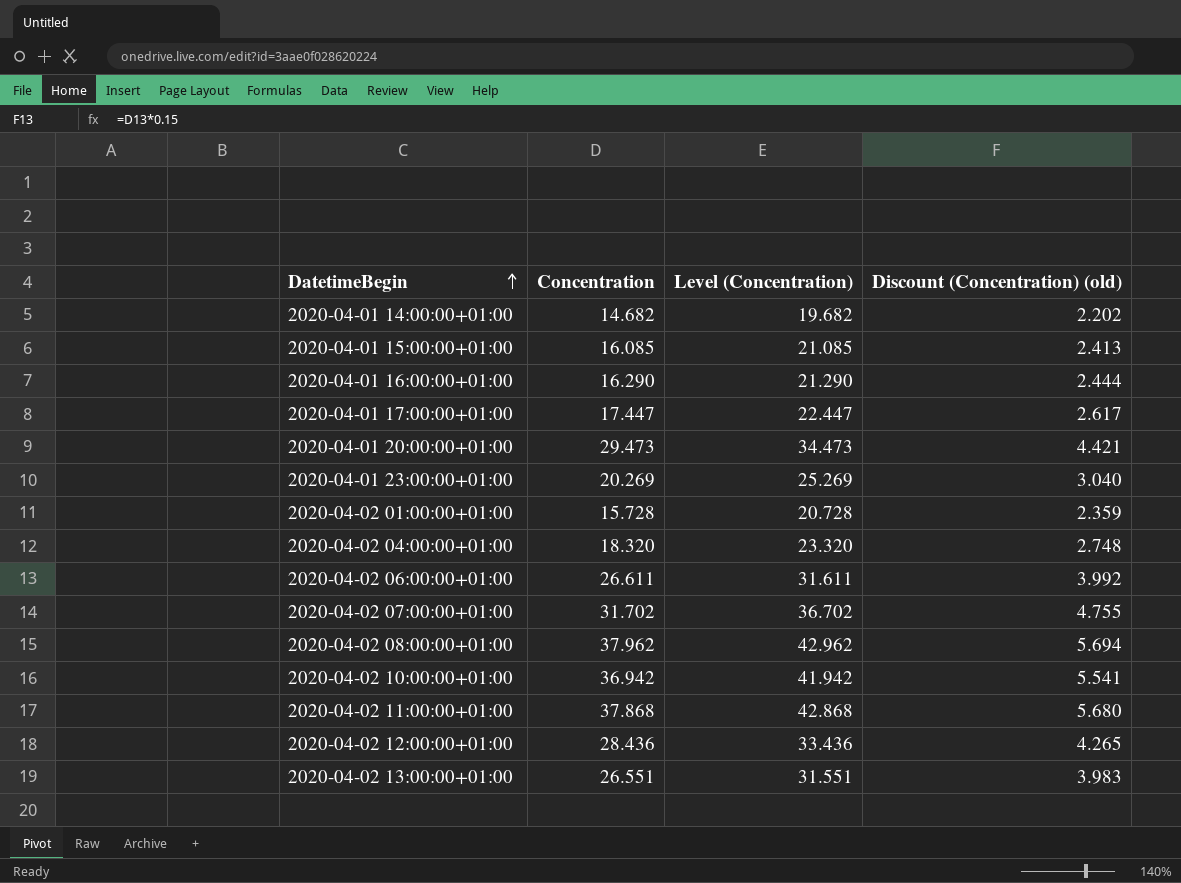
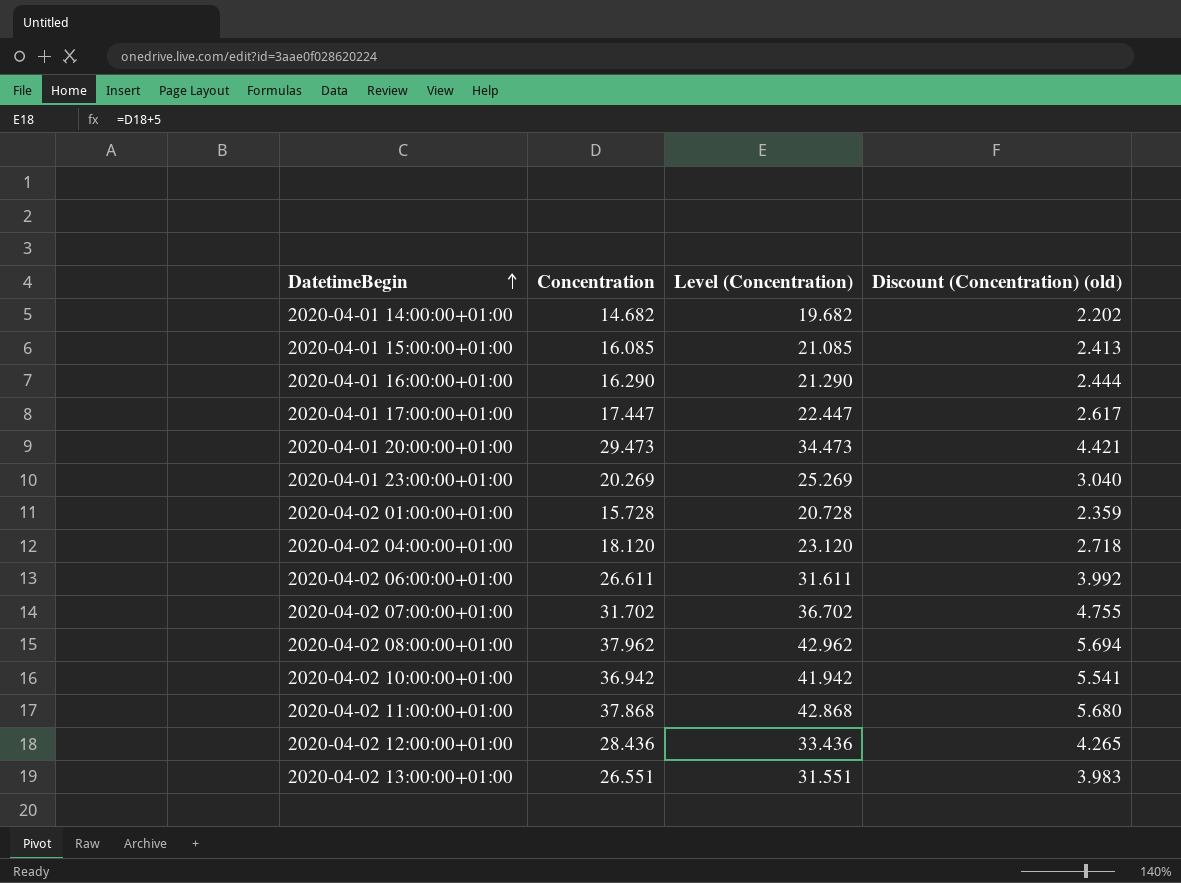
2020-04-02 04:00:00+01:00 | Concentration: 18.320 -> 18.120
2020-04-02 04:00:00+01:00 | Level (Concentration): 23.320 -> 23.120
2020-04-02 04:00:00+01:00 | Discount (Concentration) (old): 2.748 -> 2.718

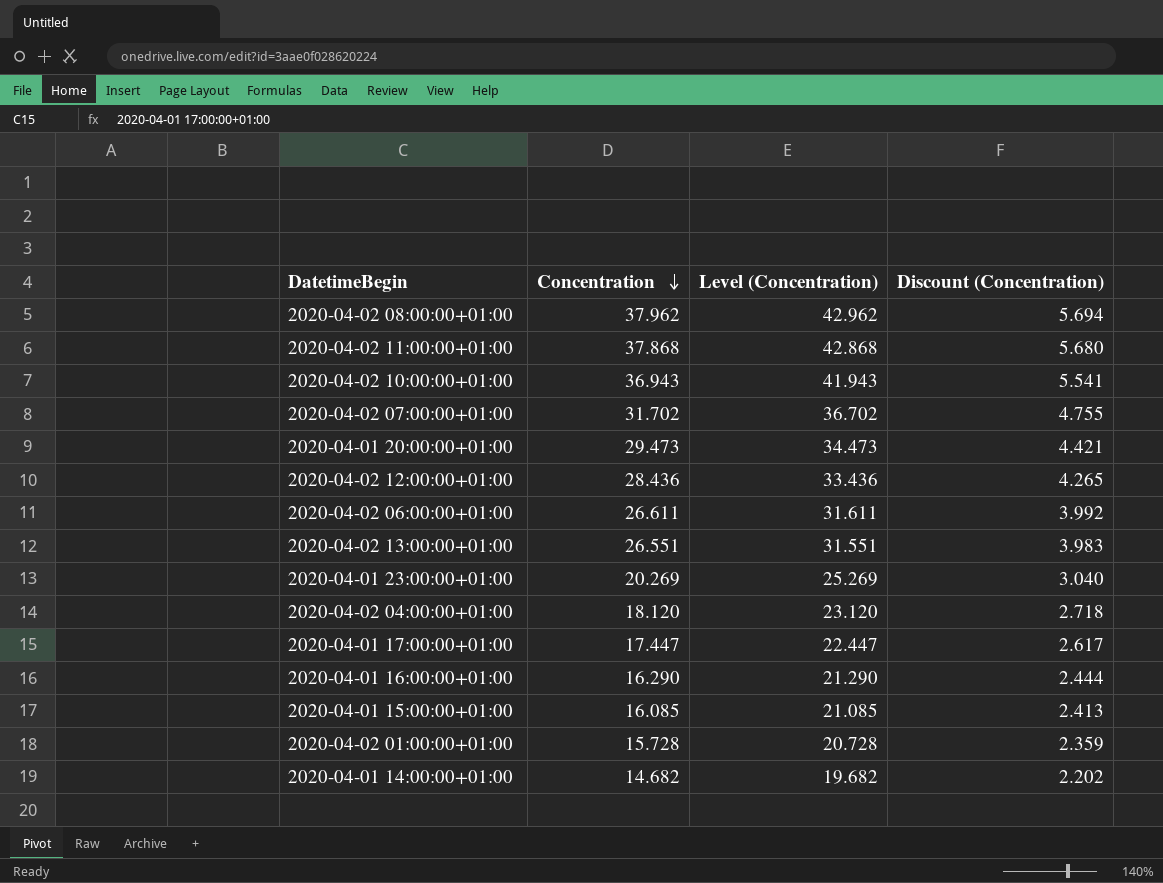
row order: DatetimeBegin ascending -> Concentration descending
column name: Discount (Concentration) (old) -> Discount (Concentration)
2020-04-02 10:00:00+01:00 | Concentration: 36.942 -> 36.943
2020-04-02 10:00:00+01:00 | Level (Concentration): 41.942 -> 41.943

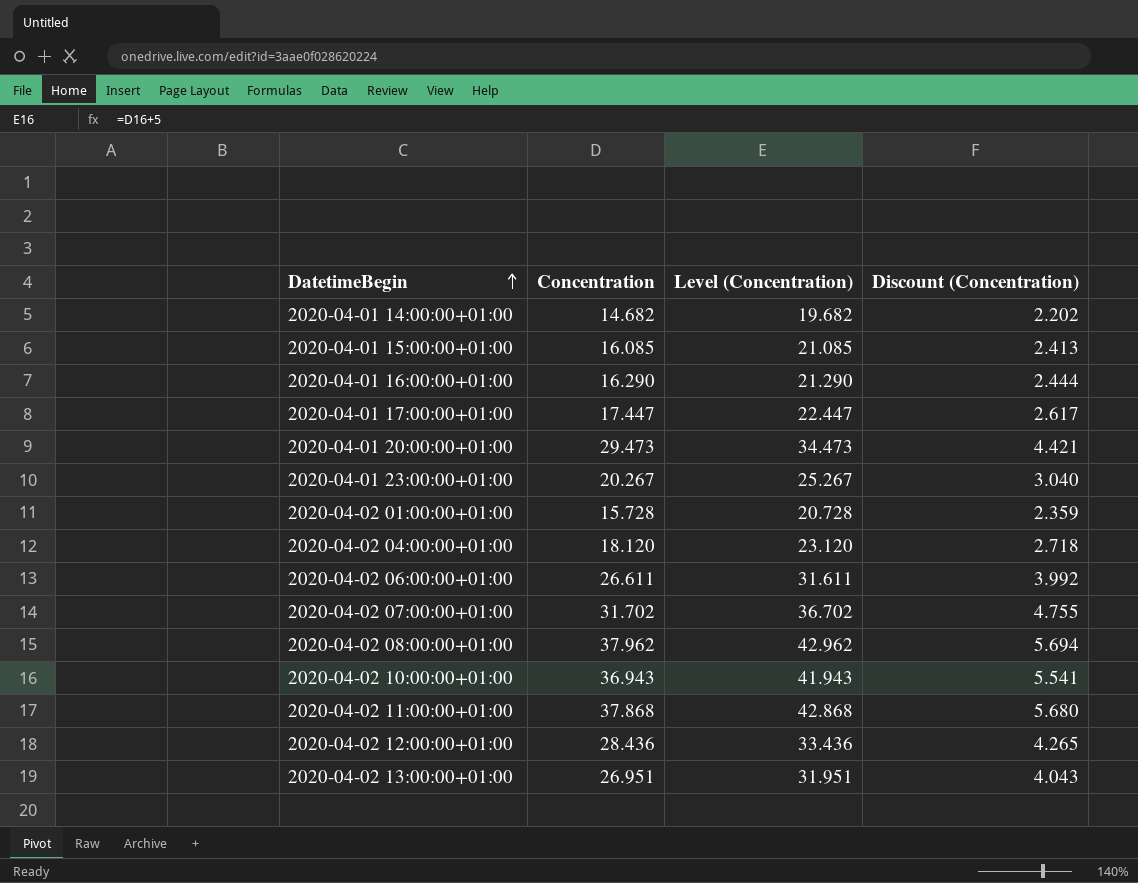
row order: Concentration descending -> DatetimeBegin ascending
2020-04-01 23:00:00+01:00 | Concentration: 20.269 -> 20.267
2020-04-01 23:00:00+01:00 | Level (Concentration): 25.269 -> 25.267
2020-04-02 13:00:00+01:00 | Concentration: 26.551 -> 26.951
2020-04-02 13:00:00+01:00 | Level (Concentration): 31.551 -> 31.951
2020-04-02 13:00:00+01:00 | Discount (Concentration): 3.983 -> 4.043

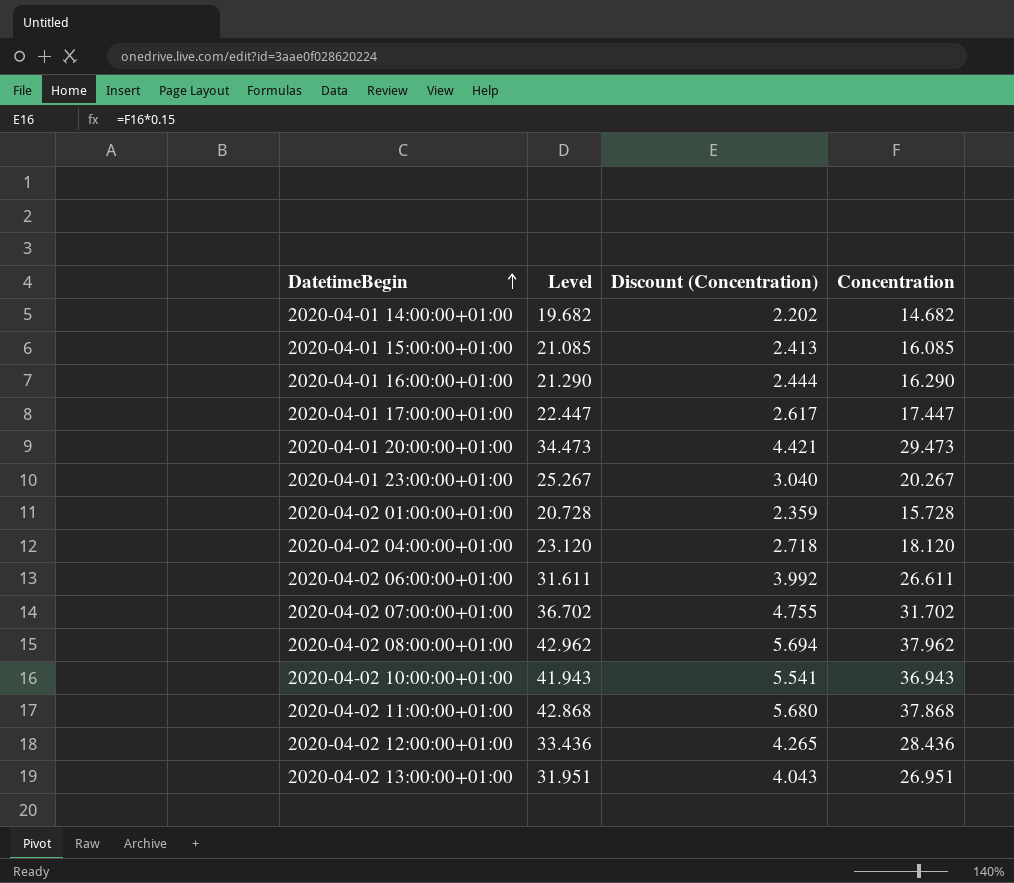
column name: Level (Concentration) -> Level
column Concentration | position: 2 -> 4

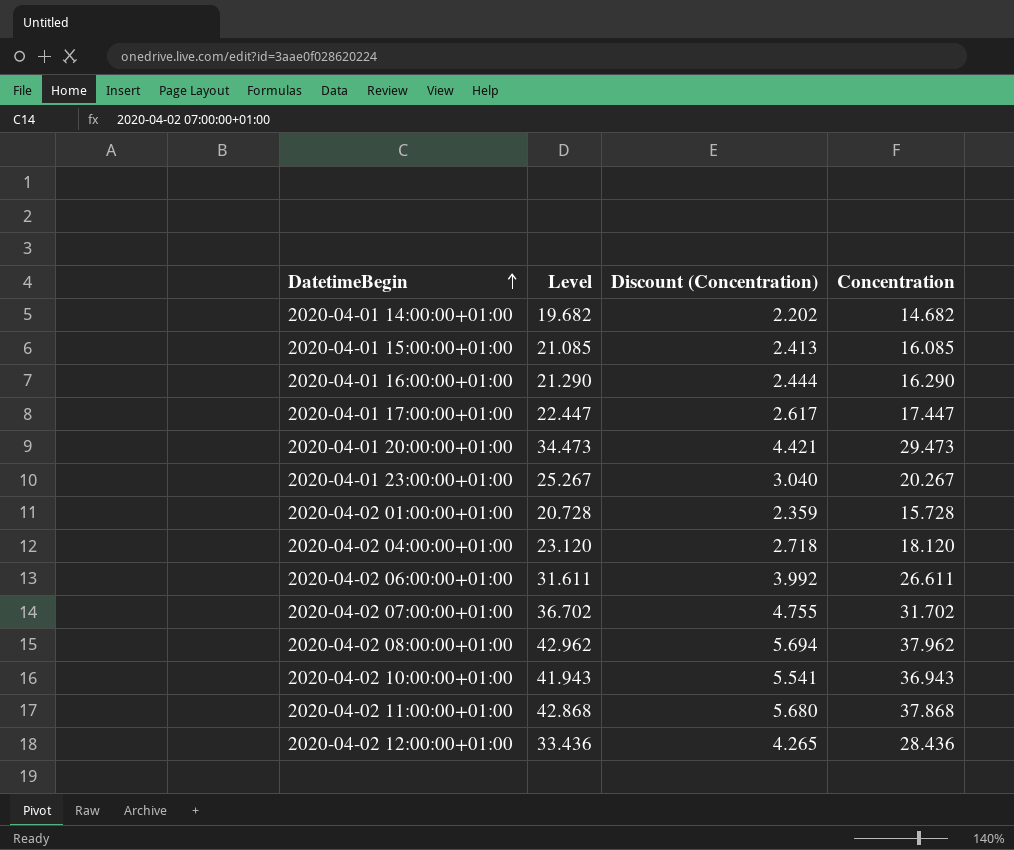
row 2020-04-02 13:00:00+01:00: 31.951 | 4.043 | 26.951 -> none

